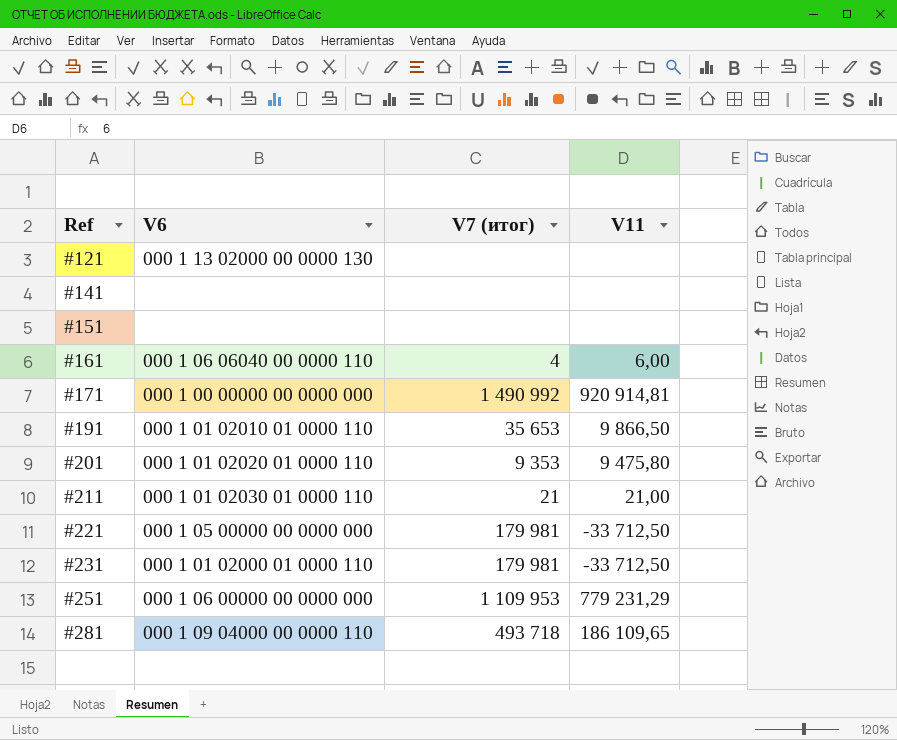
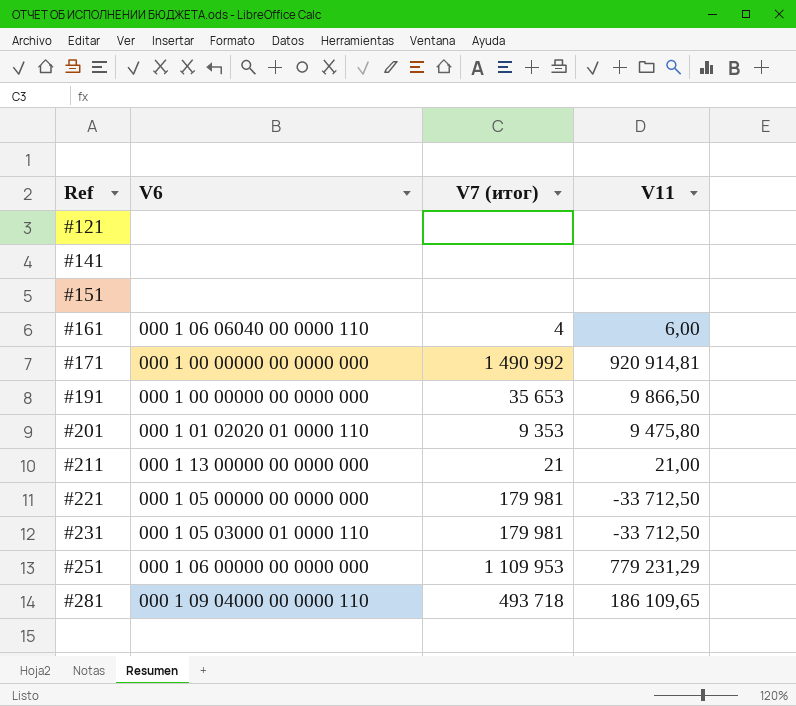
#121 | V6: 000 1 13 02000 00 0000 130 -> none
#191 | V6: 000 1 01 02010 01 0000 110 -> 000 1 00 00000 00 0000 000
#211 | V6: 000 1 01 02030 01 0000 110 -> 000 1 13 00000 00 0000 000
#231 | V6: 000 1 01 02000 01 0000 110 -> 000 1 05 03000 01 0000 110

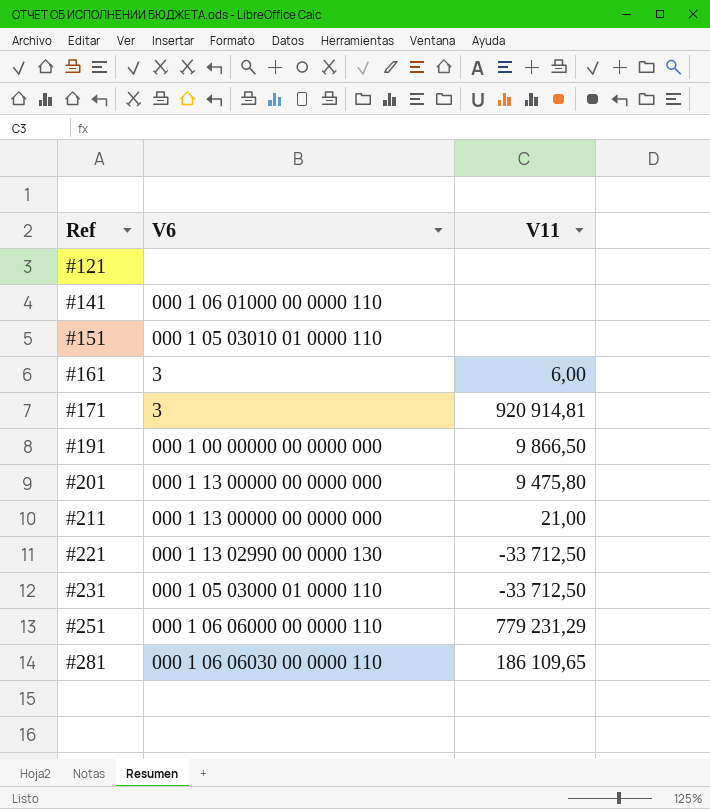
column V7 (итог) | position: 3 -> none
#141 | V6: none -> 000 1 06 01000 00 0000 110
#151 | V6: none -> 000 1 05 03010 01 0000 110
#161 | V6: 000 1 06 06040 00 0000 110 -> 3
#171 | V6: 000 1 00 00000 00 0000 000 -> 3
#201 | V6: 000 1 01 02020 01 0000 110 -> 000 1 13 00000 00 0000 000
#221 | V6: 000 1 05 00000 00 0000 000 -> 000 1 13 02990 00 0000 130
#251 | V6: 000 1 06 00000 00 0000 000 -> 000 1 06 06000 00 0000 110
#281 | V6: 000 1 09 04000 00 0000 110 -> 000 1 06 06030 00 0000 110

